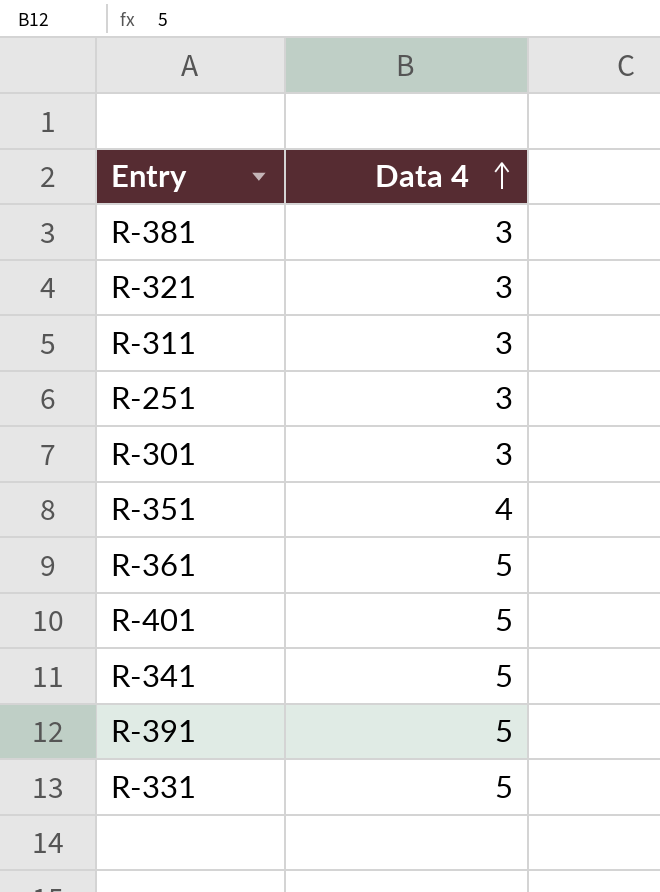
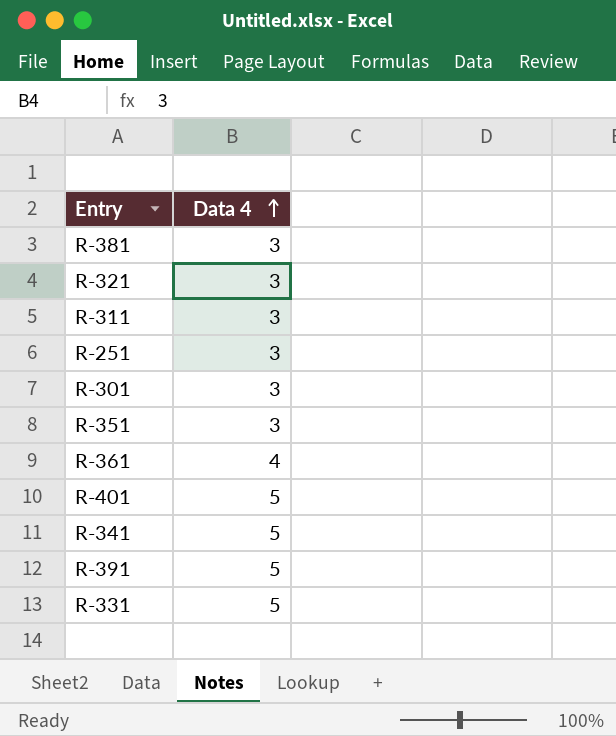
R-351 | Data 4: 4 -> 3
R-361 | Data 4: 5 -> 4

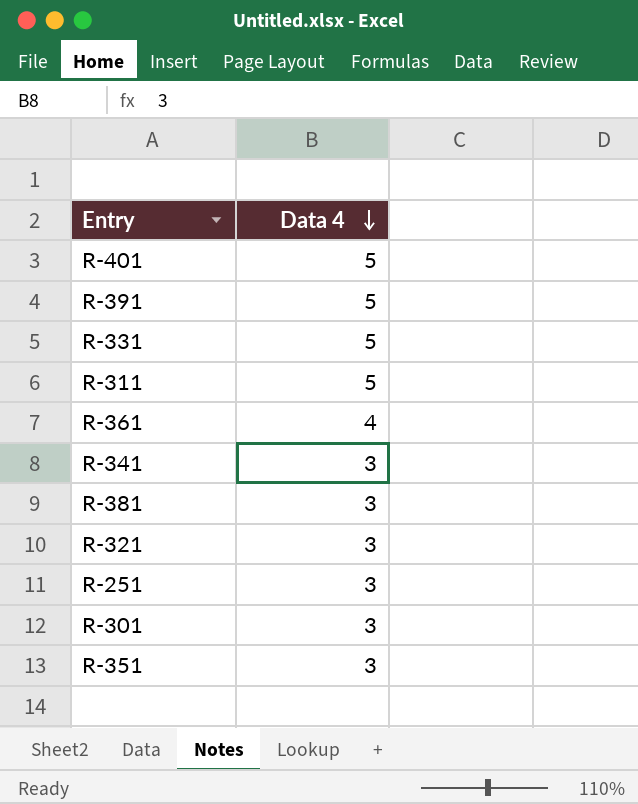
row order: Data 4 ascending -> Data 4 descending
R-311 | Data 4: 3 -> 5
R-341 | Data 4: 5 -> 3

